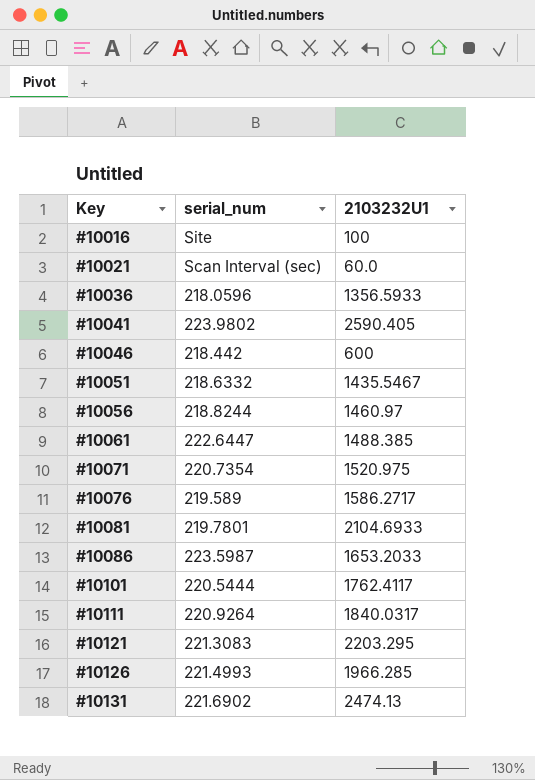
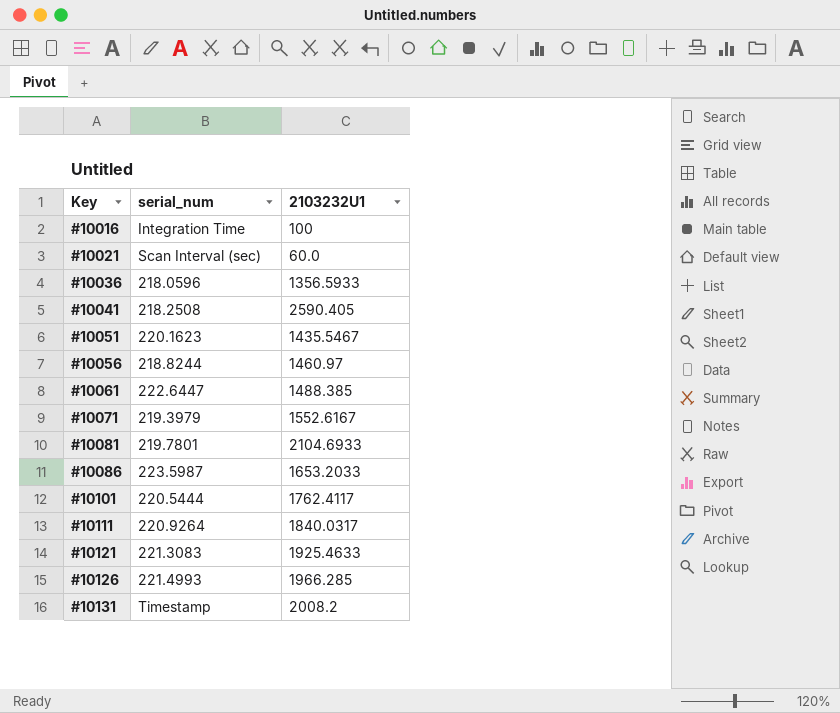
row #10046: 218.442 | 600 -> none
row #10076: 219.589 | 1586.2717 -> none
#10016 | serial_num: Site -> Integration Time
#10041 | serial_num: 223.9802 -> 218.2508
#10051 | serial_num: 218.6332 -> 220.1623
#10071 | serial_num: 220.7354 -> 219.3979
#10071 | 2103232U1: 1520.975 -> 1552.6167
#10121 | 2103232U1: 2203.295 -> 1925.4633
#10131 | serial_num: 221.6902 -> Timestamp
#10131 | 2103232U1: 2474.13 -> 2008.2

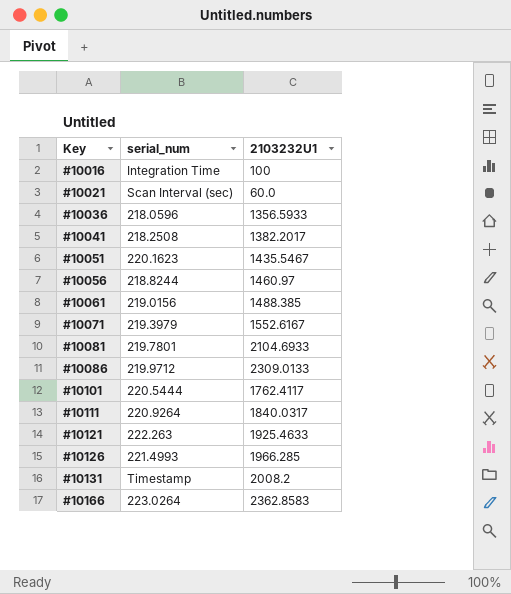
#10041 | 2103232U1: 2590.405 -> 1382.2017
#10061 | serial_num: 222.6447 -> 219.0156
#10086 | serial_num: 223.5987 -> 219.9712
#10086 | 2103232U1: 1653.2033 -> 2309.0133
#10121 | serial_num: 221.3083 -> 222.263
row #10166: none -> 223.0264 | 2362.8583

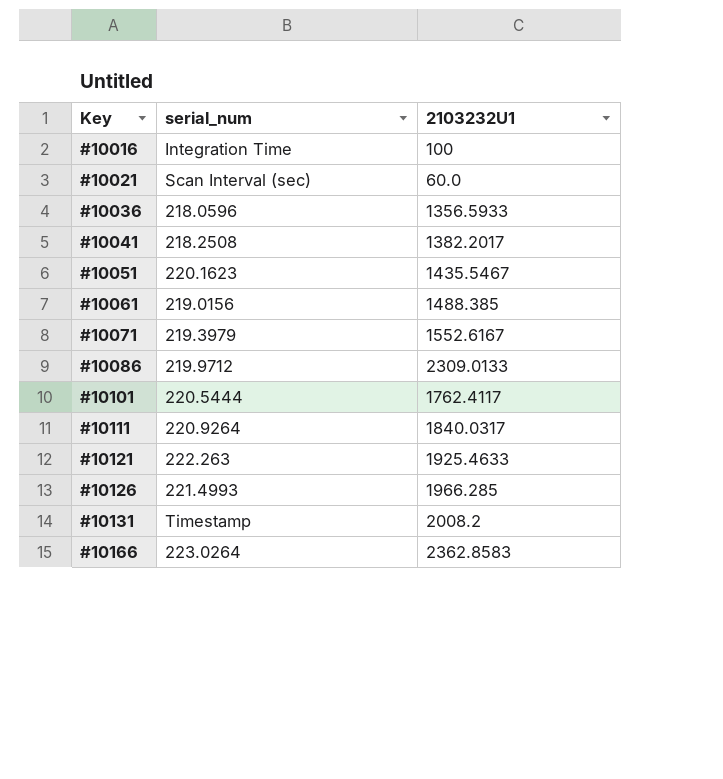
row #10056: 218.8244 | 1460.97 -> none
row #10081: 219.7801 | 2104.6933 -> none

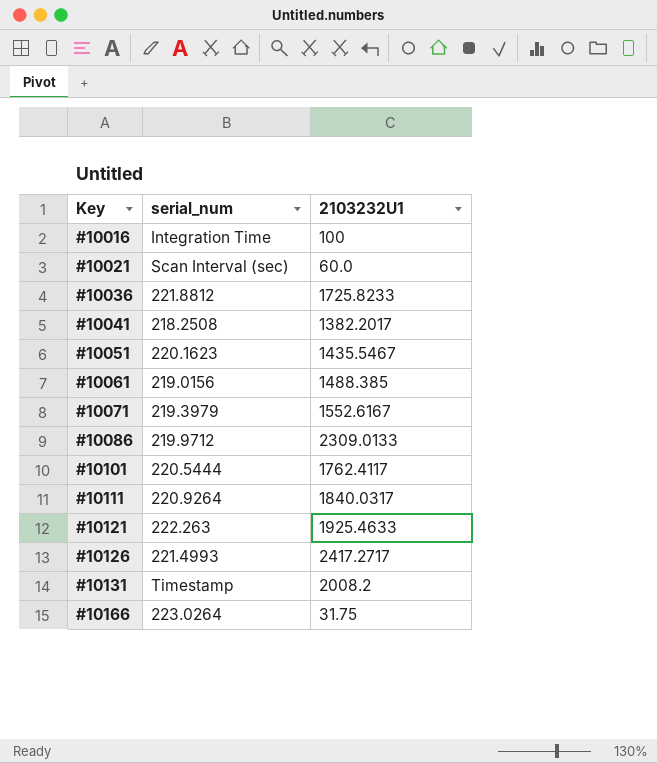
#10036 | serial_num: 218.0596 -> 221.8812
#10036 | 2103232U1: 1356.5933 -> 1725.8233
#10126 | 2103232U1: 1966.285 -> 2417.2717
#10166 | 2103232U1: 2362.8583 -> 31.75

